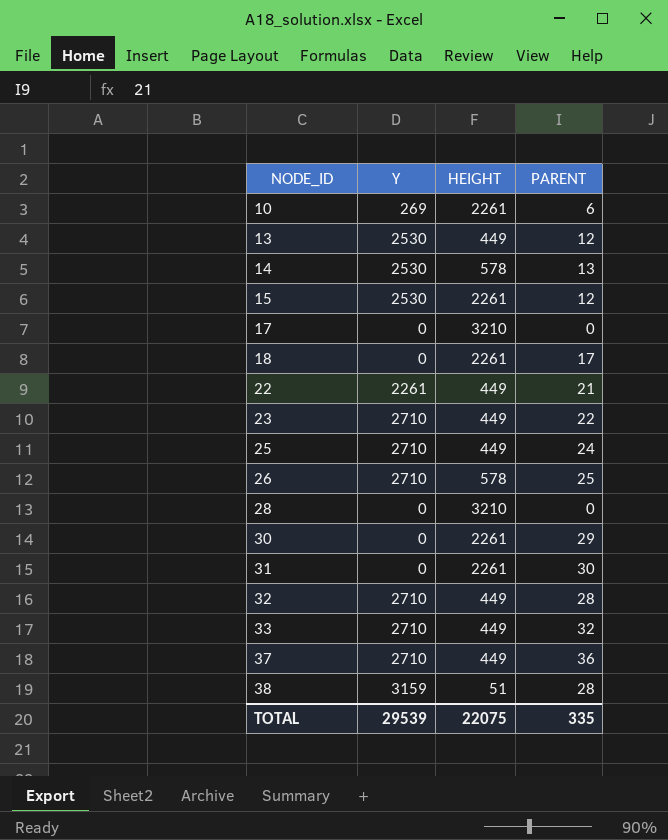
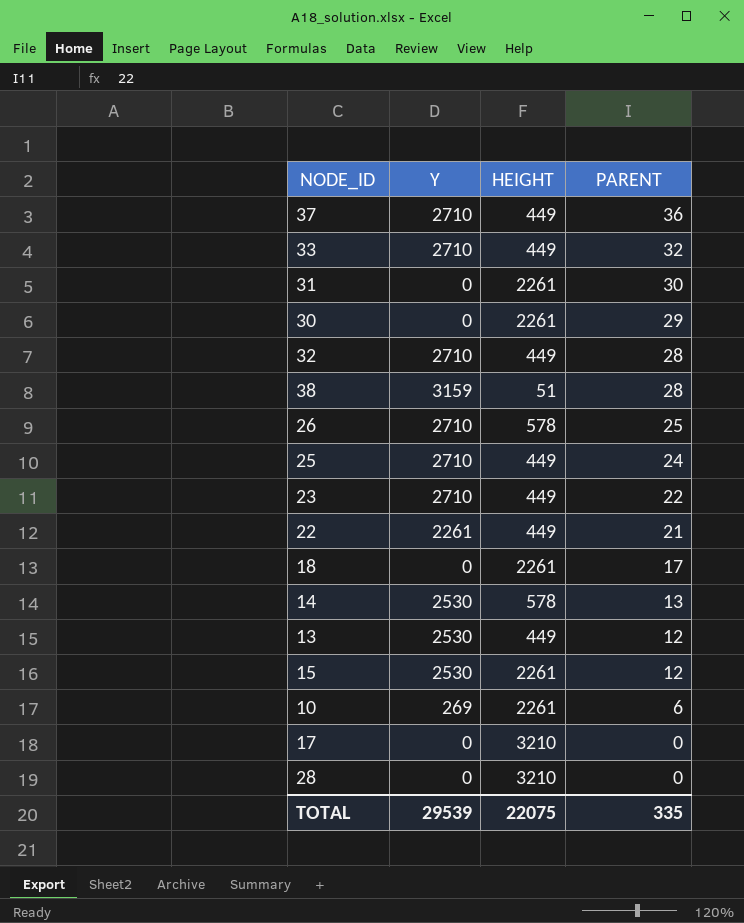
row order: NODE_ID ascending -> PARENT descending

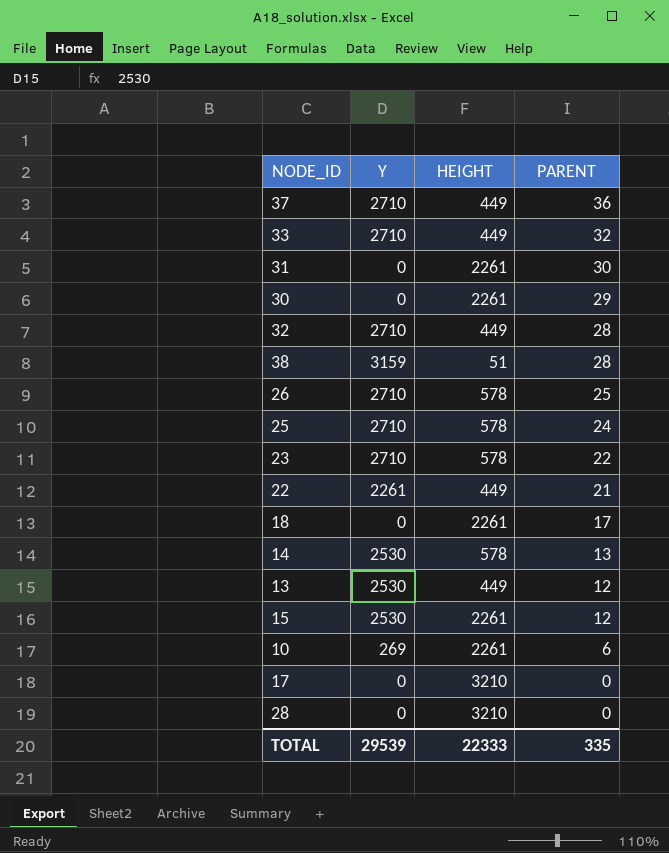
25 | HEIGHT: 449 -> 578
23 | HEIGHT: 449 -> 578
TOTAL | HEIGHT: 22075 -> 22333

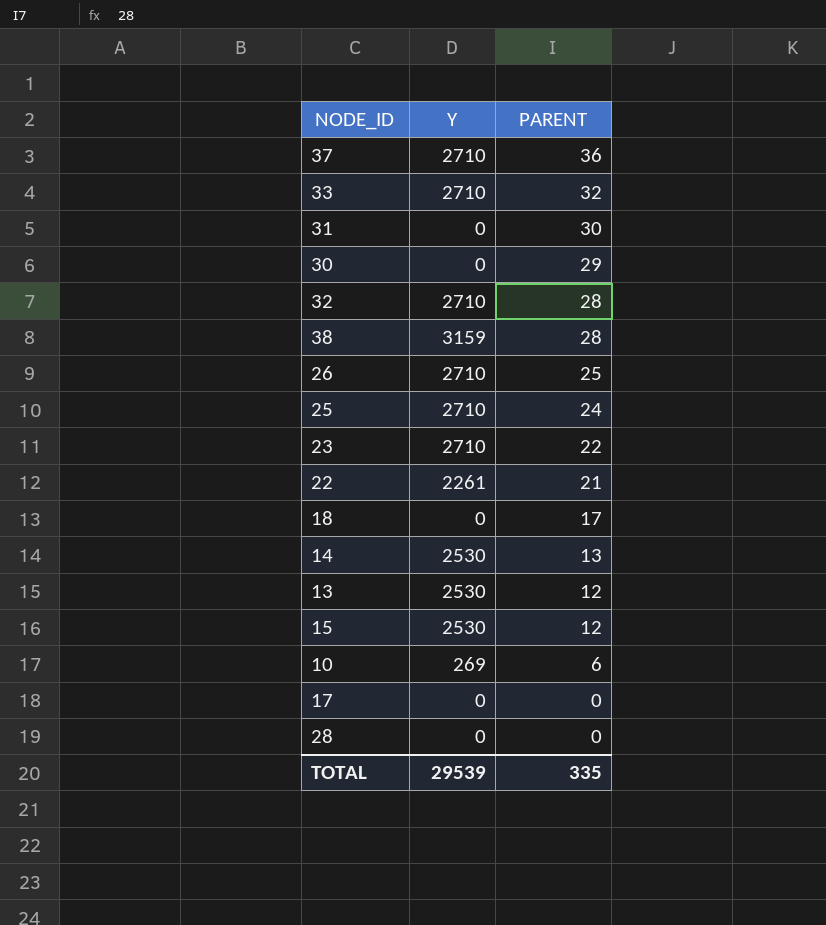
column HEIGHT | position: 3 -> none

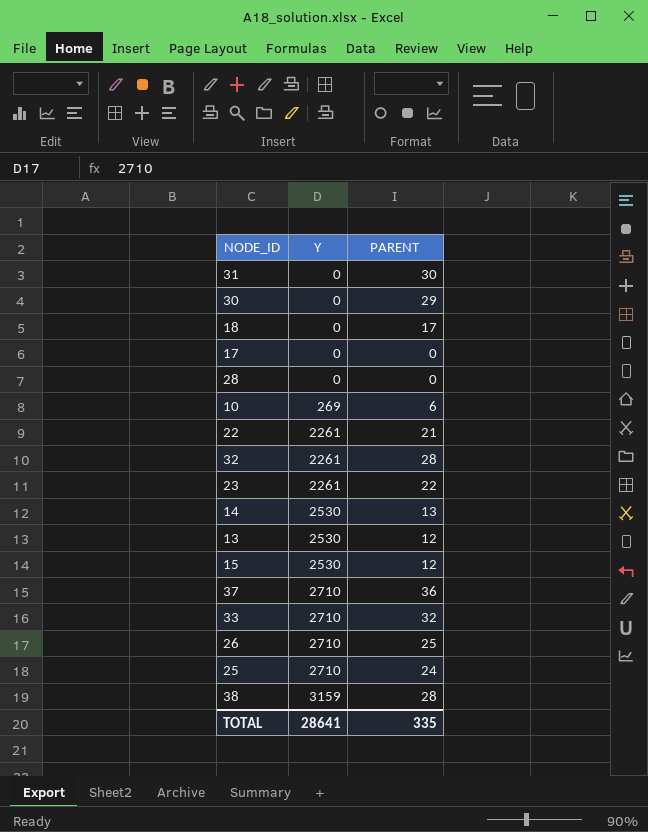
row order: PARENT descending -> Y ascending
32 | Y: 2710 -> 2261
23 | Y: 2710 -> 2261
TOTAL | Y: 29539 -> 28641

